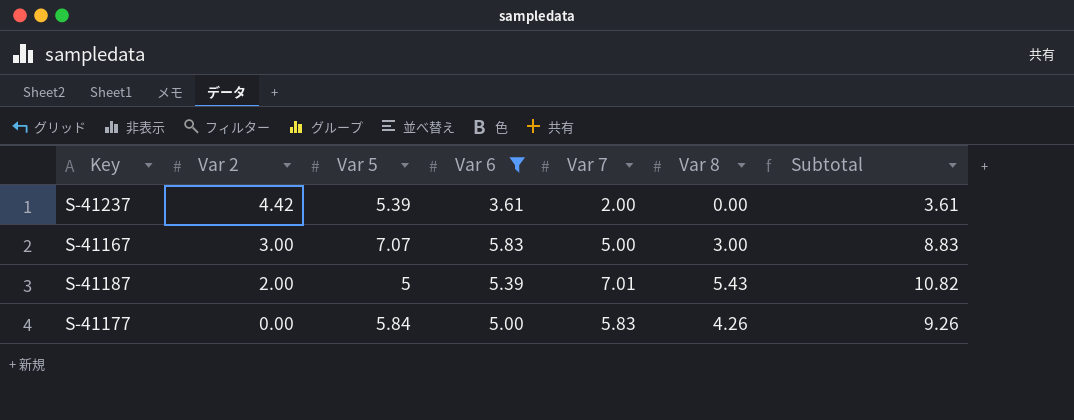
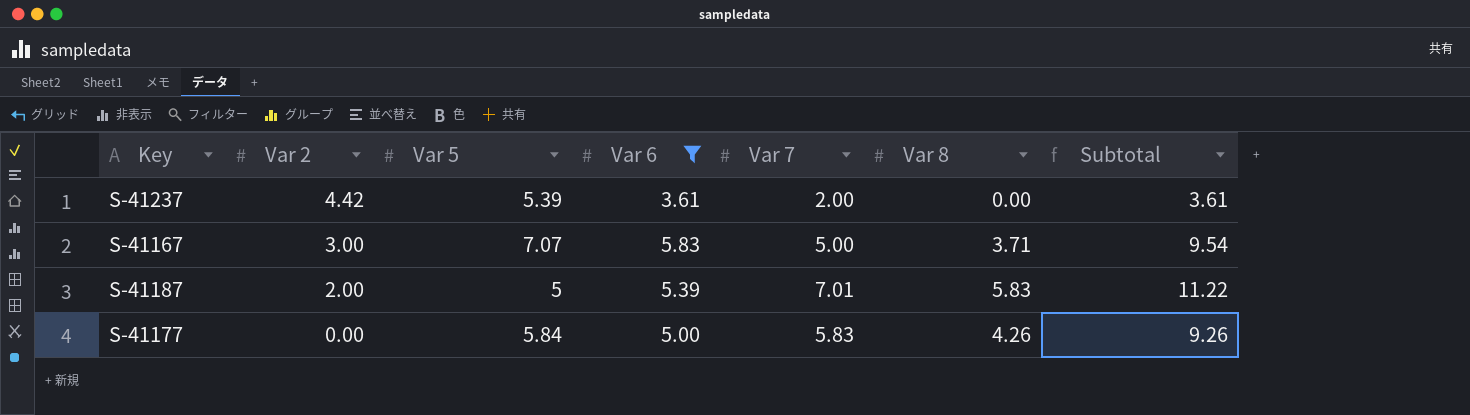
S-41167 | Var 8: 3.00 -> 3.71
S-41167 | Subtotal: 8.83 -> 9.54
S-41187 | Var 8: 5.43 -> 5.83
S-41187 | Subtotal: 10.82 -> 11.22

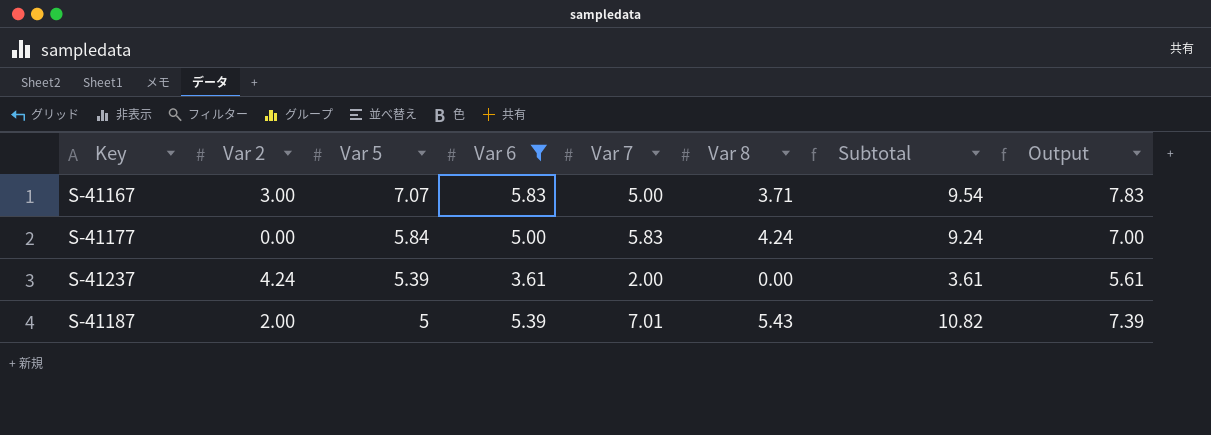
row order: Var 2 descending -> Var 5 descending
column Output | formula: none -> [Var 6] + 2
S-41177 | Var 8: 4.26 -> 4.24
S-41177 | Subtotal: 9.26 -> 9.24
S-41237 | Var 2: 4.42 -> 4.24
S-41187 | Var 8: 5.83 -> 5.43
S-41187 | Subtotal: 11.22 -> 10.82

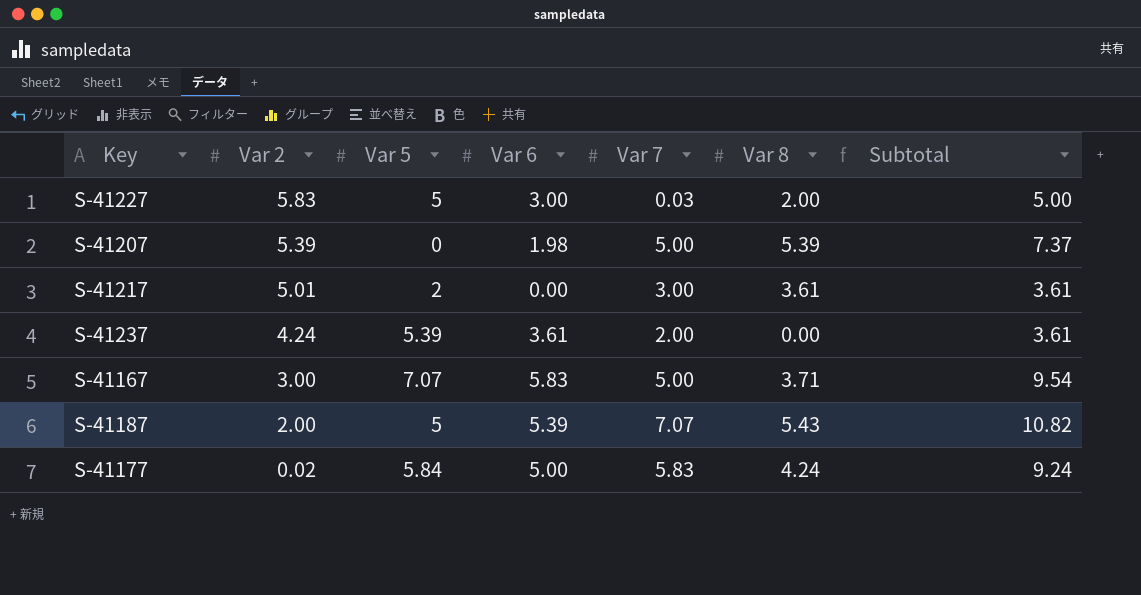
filter: Var 6 >= 3.61 -> none
row order: Var 5 descending -> Var 2 descending
column Output | formula: [Var 6] + 2 -> none
S-41187 | Var 7: 7.01 -> 7.07
S-41177 | Var 2: 0.00 -> 0.02

